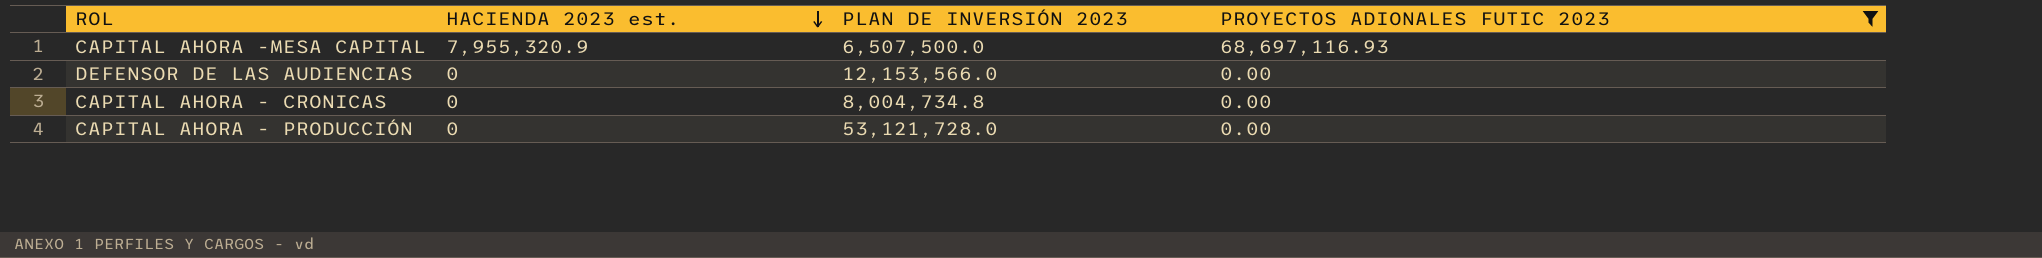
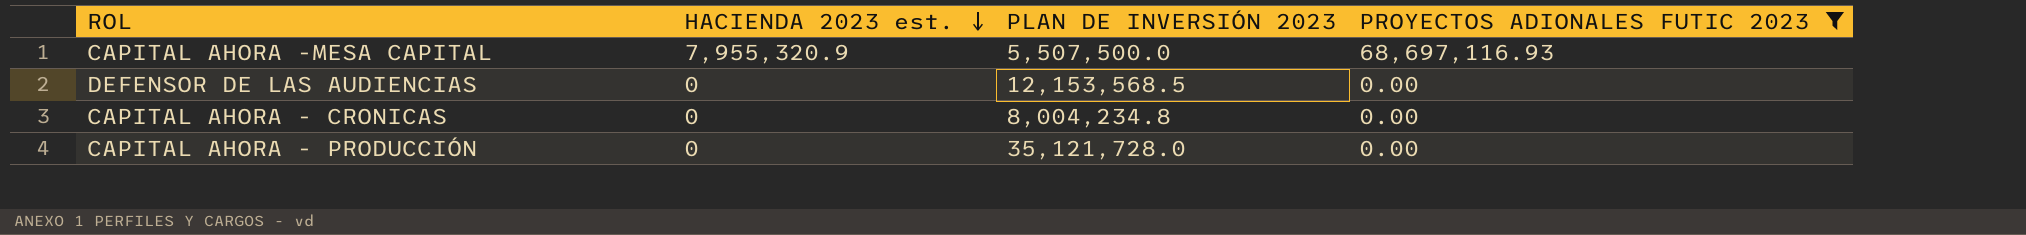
CAPITAL AHORA -MESA CAPITAL | PLAN DE INVERSIÓN 2023: 6,507,500.0 -> 5,507,500.0
DEFENSOR DE LAS AUDIENCIAS | PLAN DE INVERSIÓN 2023: 12,153,566.0 -> 12,153,568.5
CAPITAL AHORA - CRONICAS | PLAN DE INVERSIÓN 2023: 8,004,734.8 -> 8,004,234.8
CAPITAL AHORA - PRODUCCIÓN | PLAN DE INVERSIÓN 2023: 53,121,728.0 -> 35,121,728.0

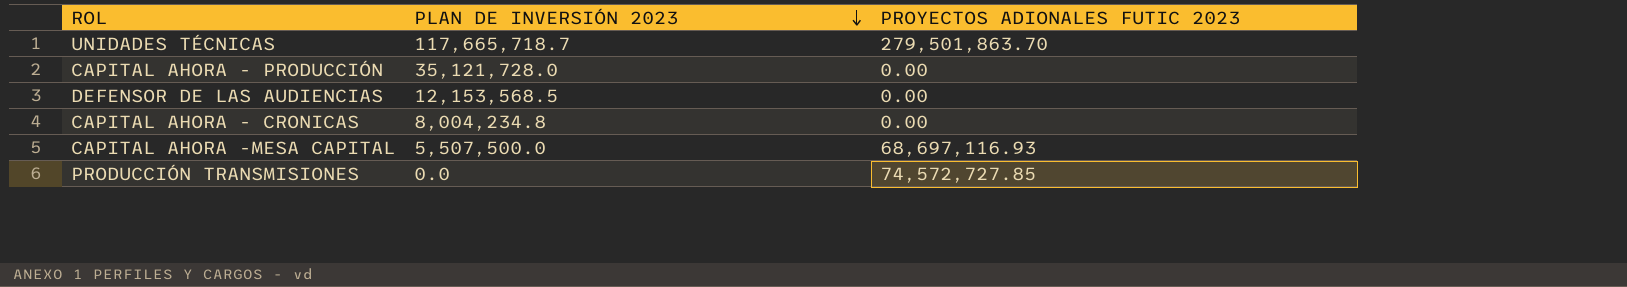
filter: PROYECTOS ADIONALES FUTIC 2023 <= 68,697,116.93 -> none
row order: HACIENDA 2023 est. descending -> PLAN DE INVERSIÓN 2023 descending
column HACIENDA 2023 est. | position: 2 -> none

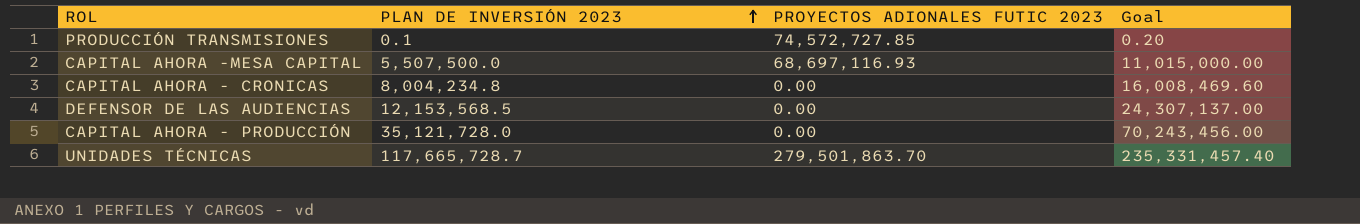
row order: PLAN DE INVERSIÓN 2023 descending -> PLAN DE INVERSIÓN 2023 ascending
column Goal | formula: none -> [PLAN DE INVERSIÓN 2023] * 2
PRODUCCIÓN TRANSMISIONES | PLAN DE INVERSIÓN 2023: 0.0 -> 0.1
UNIDADES TÉCNICAS | PLAN DE INVERSIÓN 2023: 117,665,718.7 -> 117,665,728.7

